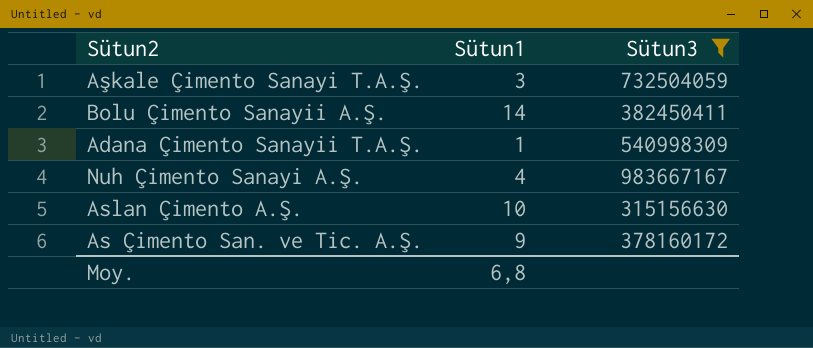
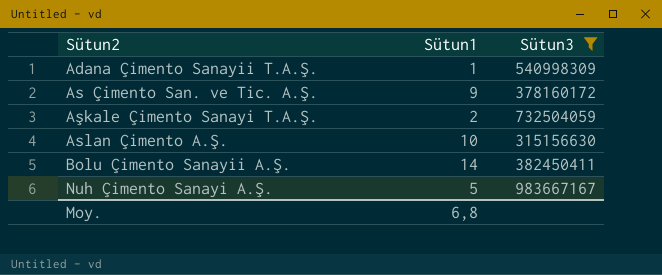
row order: none -> Sütun2 ascending
Aşkale Çimento Sanayi T.A.Ş. | Sütun1: 3 -> 2
Nuh Çimento Sanayi A.Ş. | Sütun1: 4 -> 5

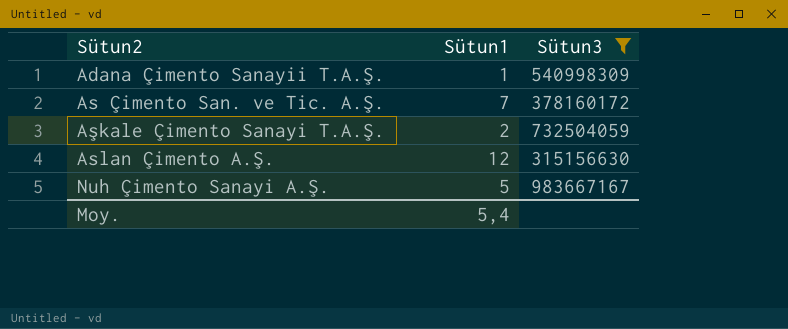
row Bolu Çimento Sanayii A.Ş.: 14 | 382450411 -> none
As Çimento San. ve Tic. A.Ş. | Sütun1: 9 -> 7
Aslan Çimento A.Ş. | Sütun1: 10 -> 12
Moy. | Sütun1: 6,8 -> 5,4

